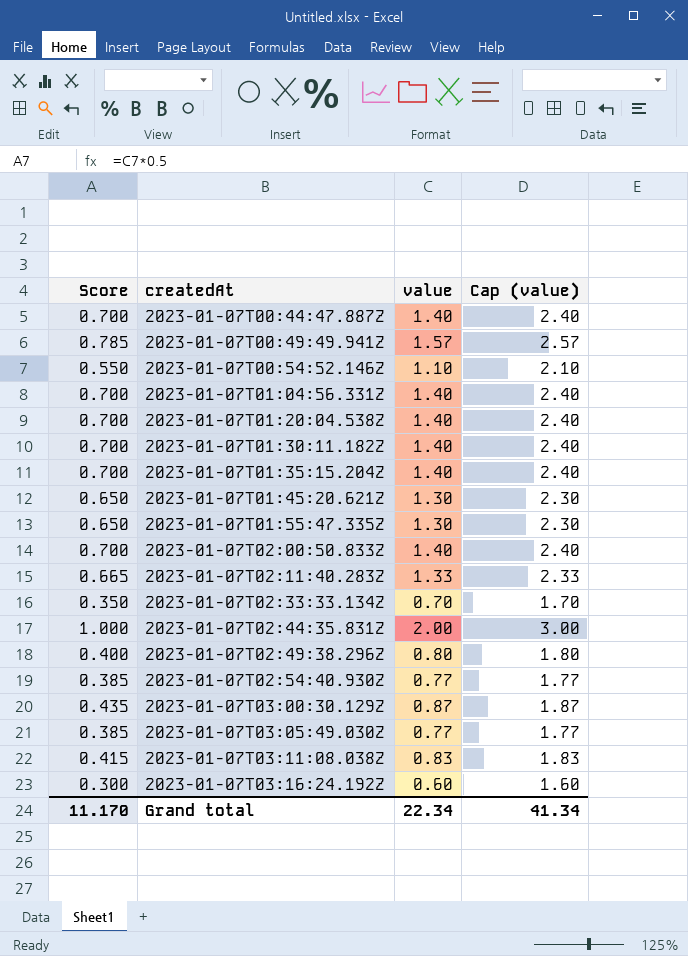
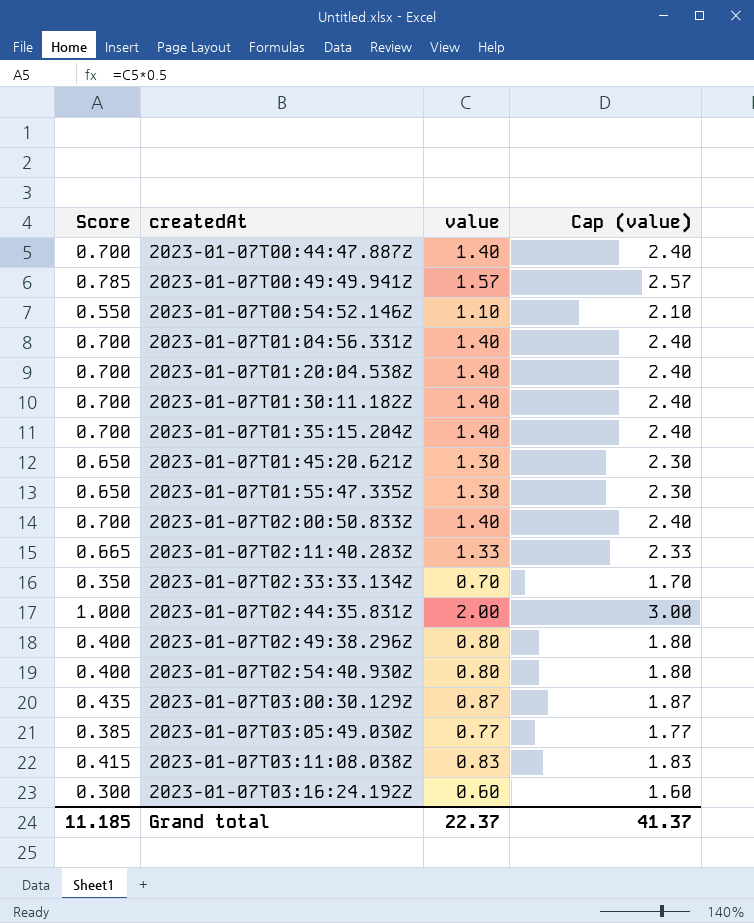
2023-01-07T02:54:40.930Z | Score: 0.385 -> 0.400
2023-01-07T02:54:40.930Z | value: 0.77 -> 0.80
2023-01-07T02:54:40.930Z | Cap (value): 1.77 -> 1.80
Grand total | Score: 11.170 -> 11.185
Grand total | value: 22.34 -> 22.37
Grand total | Cap (value): 41.34 -> 41.37

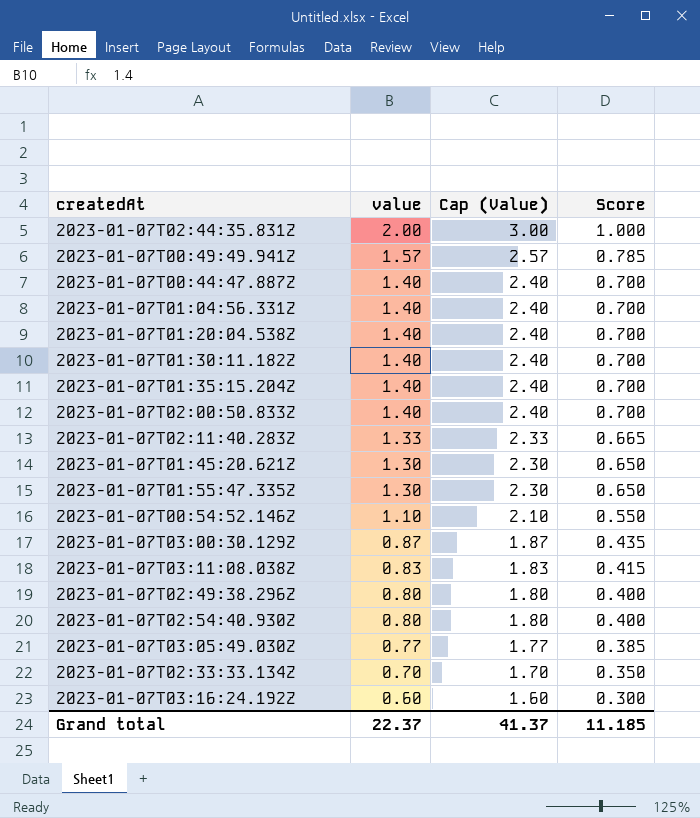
row order: createdAt ascending -> value descending
column name: Cap (value) -> Cap (Value)
column Score | position: 1 -> 4

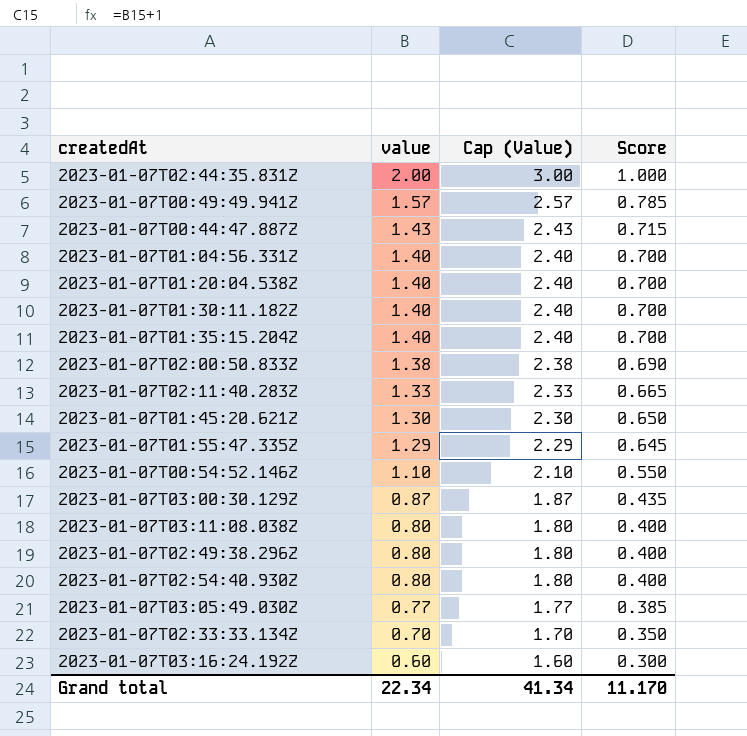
2023-01-07T00:44:47.887Z | value: 1.40 -> 1.43
2023-01-07T00:44:47.887Z | Cap (Value): 2.40 -> 2.43
2023-01-07T00:44:47.887Z | Score: 0.700 -> 0.715
2023-01-07T02:00:50.833Z | value: 1.40 -> 1.38
2023-01-07T02:00:50.833Z | Cap (Value): 2.40 -> 2.38
2023-01-07T02:00:50.833Z | Score: 0.700 -> 0.690
2023-01-07T01:55:47.335Z | value: 1.30 -> 1.29
2023-01-07T01:55:47.335Z | Cap (Value): 2.30 -> 2.29
2023-01-07T01:55:47.335Z | Score: 0.650 -> 0.645
2023-01-07T03:11:08.038Z | value: 0.83 -> 0.80
2023-01-07T03:11:08.038Z | Cap (Value): 1.83 -> 1.80
2023-01-07T03:11:08.038Z | Score: 0.415 -> 0.400
Grand total | value: 22.37 -> 22.34
Grand total | Cap (Value): 41.37 -> 41.34
Grand total | Score: 11.185 -> 11.170

